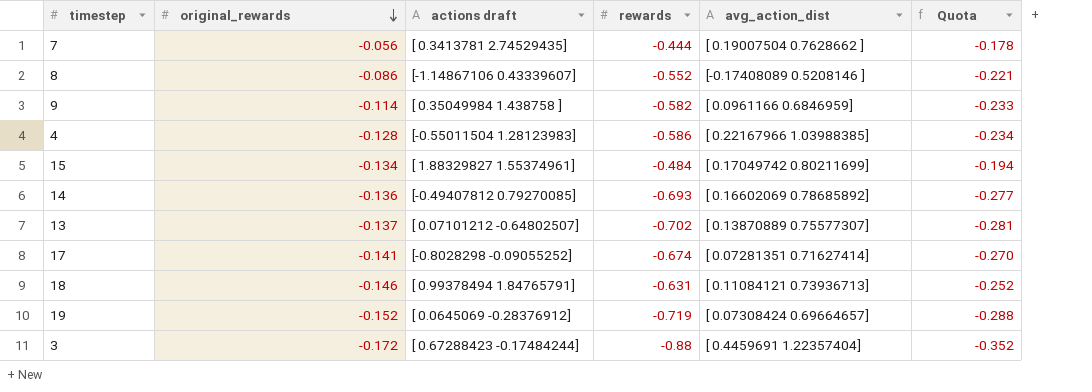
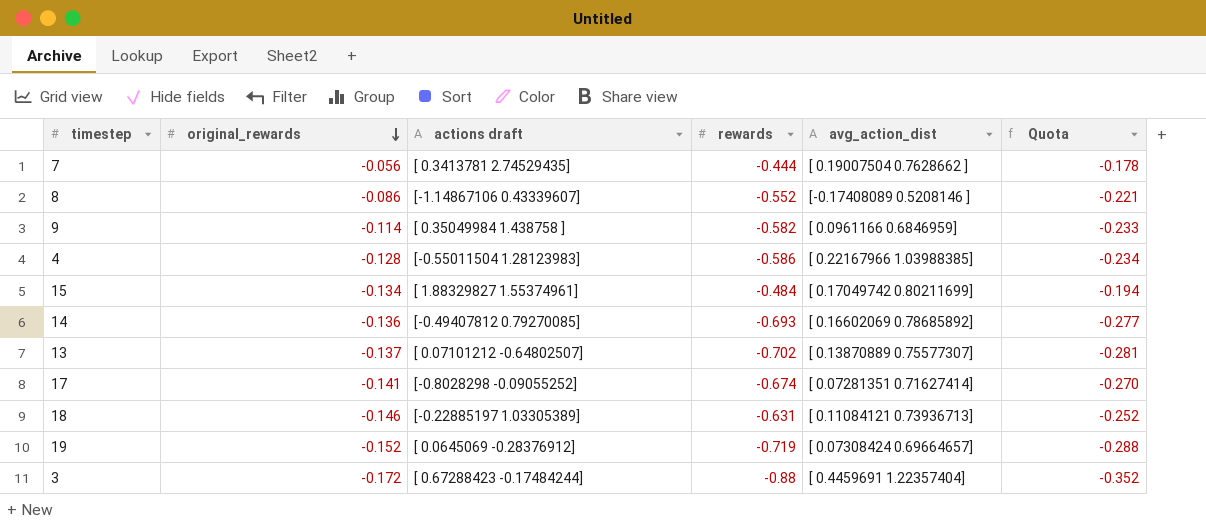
18 | actions draft: [ 0.99378494 1.84765791] -> [-0.22885197 1.03305389]

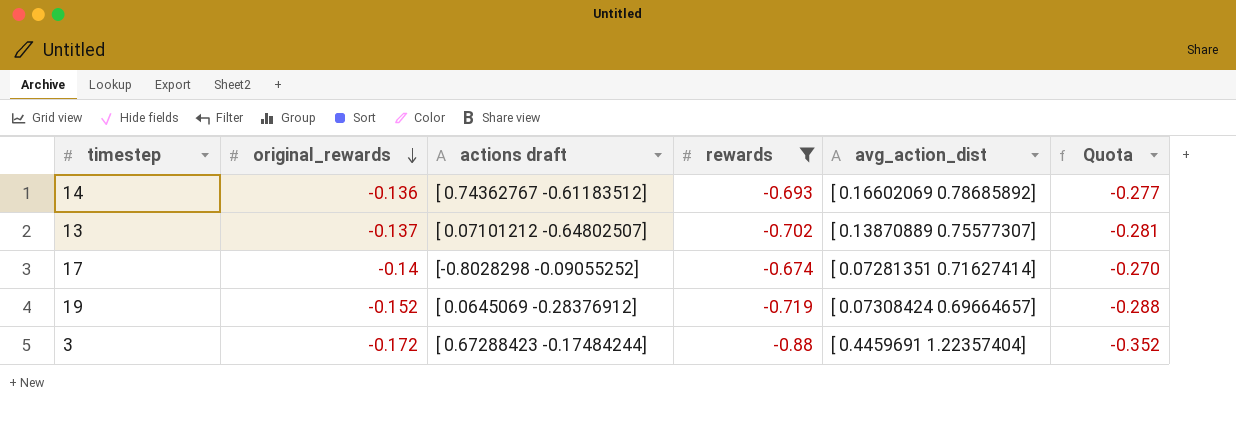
filter: none -> rewards <= -0.674
14 | actions draft: [-0.49407812 0.79270085] -> [ 0.74362767 -0.61183512]
17 | original_rewards: -0.141 -> -0.14

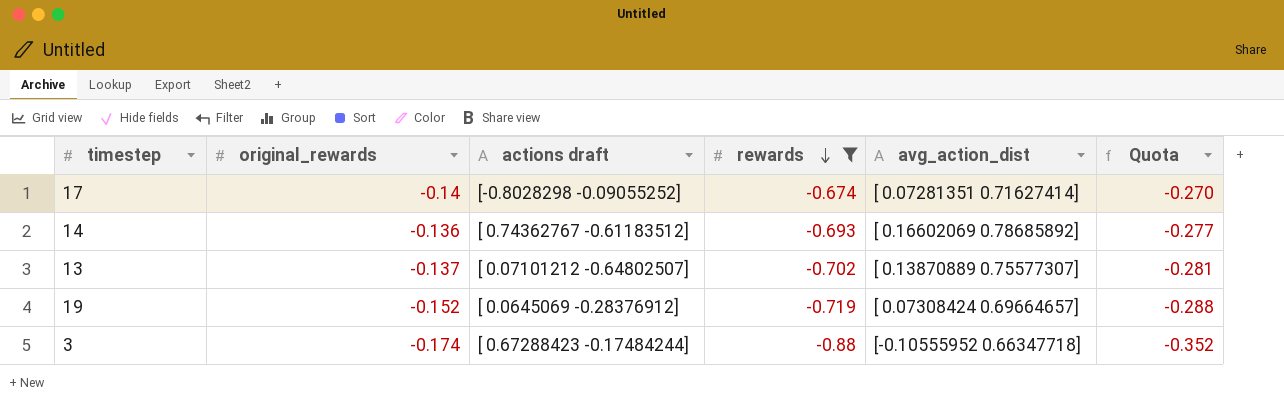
row order: original_rewards descending -> rewards descending
3 | original_rewards: -0.172 -> -0.174
3 | avg_action_dist: [ 0.4459691 1.22357404] -> [-0.10555952 0.66347718]

